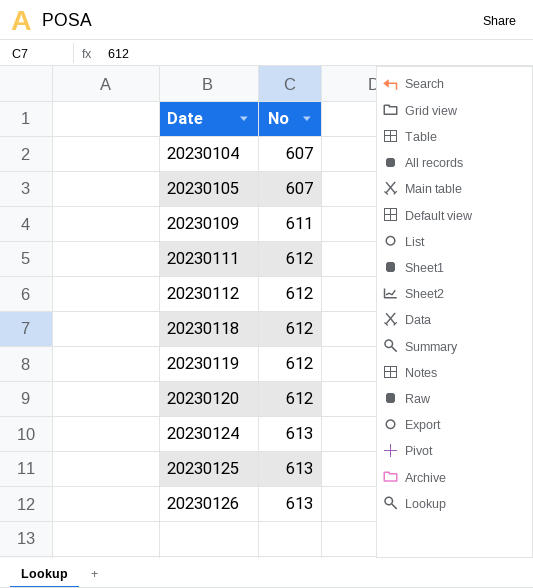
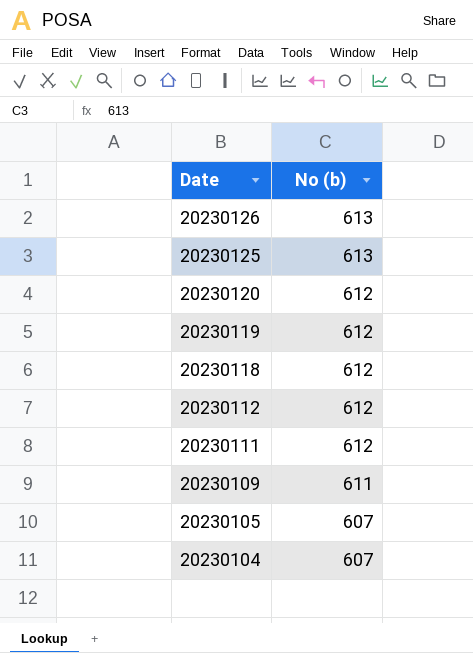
row order: Date ascending -> Date descending
column name: No -> No (b)
row 20230124: 613 -> none

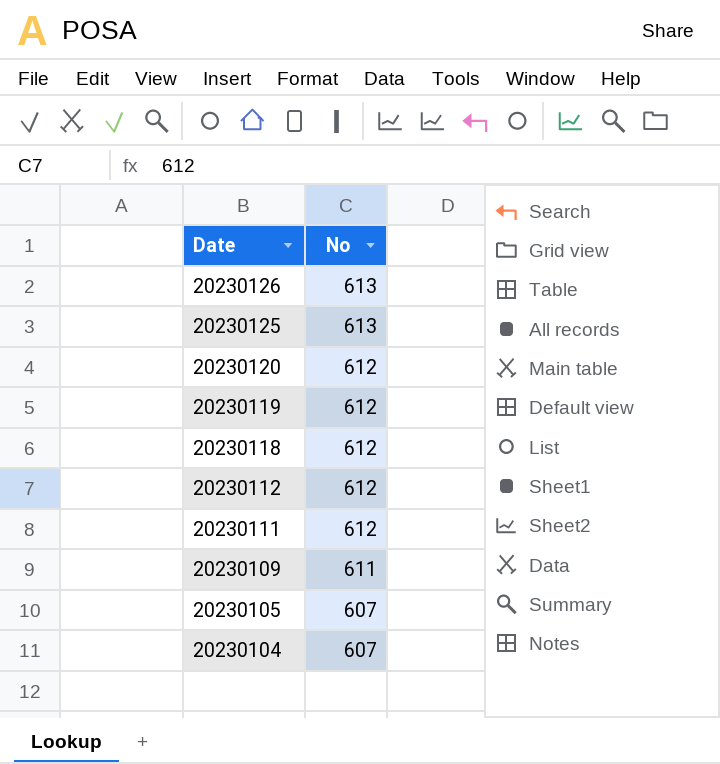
column name: No (b) -> No

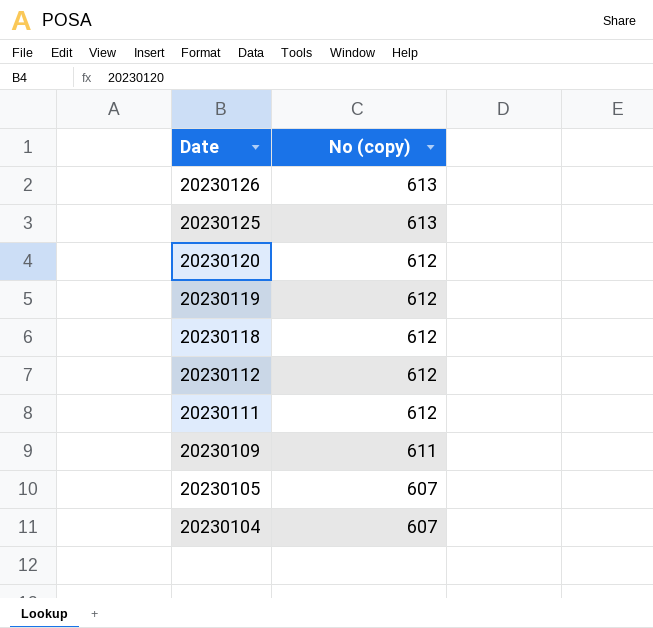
column name: No -> No (copy)

